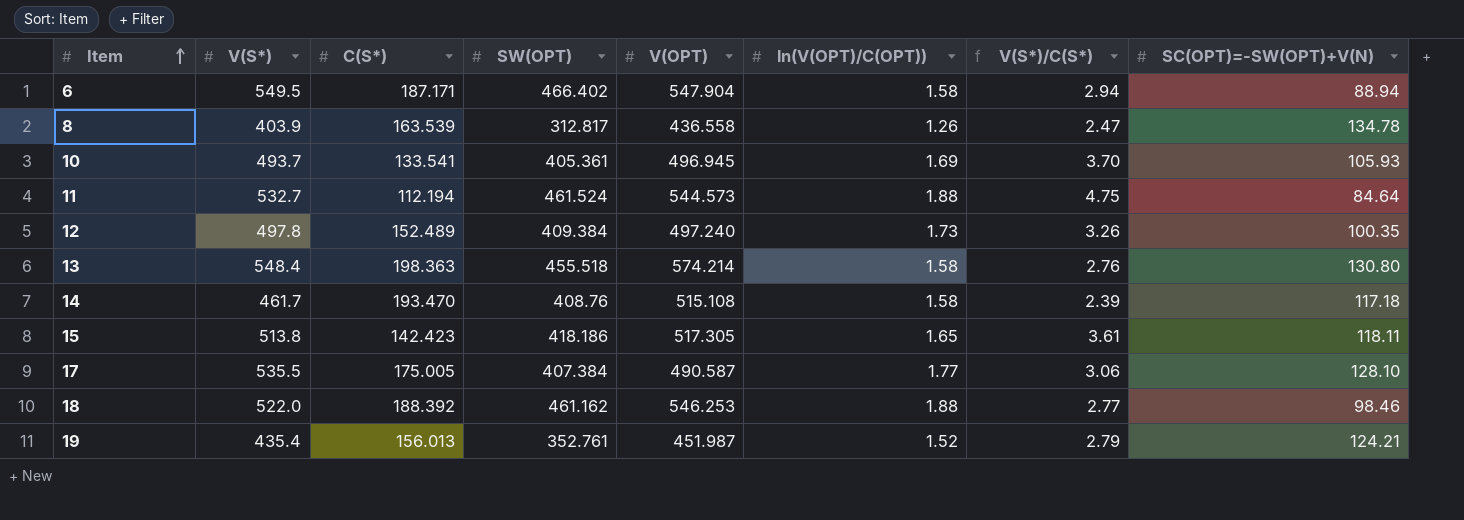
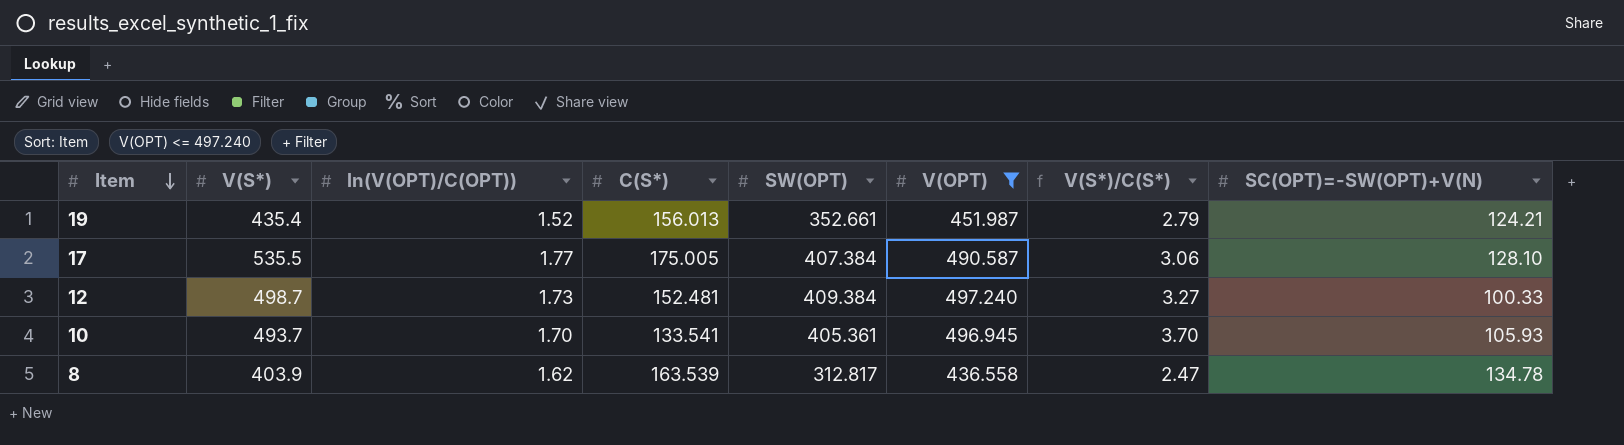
filter: none -> V(OPT) <= 497.240
row order: Item ascending -> Item descending
column ln(V(OPT)/C(OPT)) | position: 6 -> 3
19 | SW(OPT): 352.761 -> 352.661
12 | V(S*): 497.8 -> 498.7
12 | C(S*): 152.489 -> 152.481
12 | V(S*)/C(S*): 3.26 -> 3.27
12 | SC(OPT)=-SW(OPT)+V(N): 100.35 -> 100.33
10 | ln(V(OPT)/C(OPT)): 1.69 -> 1.70
8 | ln(V(OPT)/C(OPT)): 1.26 -> 1.62

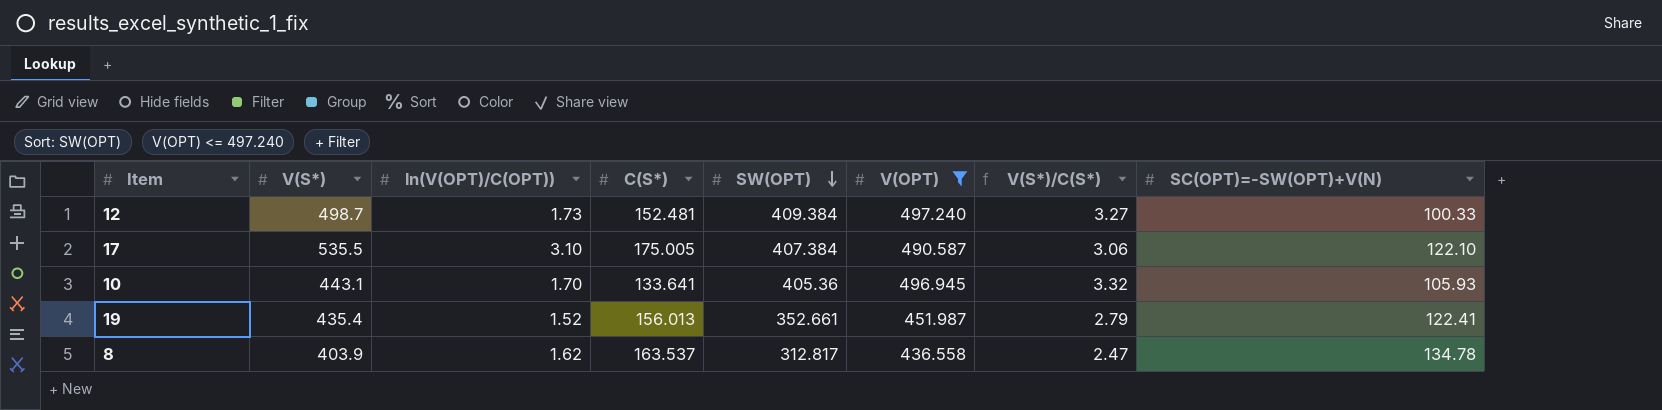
row order: Item descending -> SW(OPT) descending
17 | ln(V(OPT)/C(OPT)): 1.77 -> 3.10
17 | SC(OPT)=-SW(OPT)+V(N): 128.10 -> 122.10
10 | V(S*): 493.7 -> 443.1
10 | C(S*): 133.541 -> 133.641
10 | SW(OPT): 405.361 -> 405.36
10 | V(S*)/C(S*): 3.70 -> 3.32
19 | SC(OPT)=-SW(OPT)+V(N): 124.21 -> 122.41
8 | C(S*): 163.539 -> 163.537

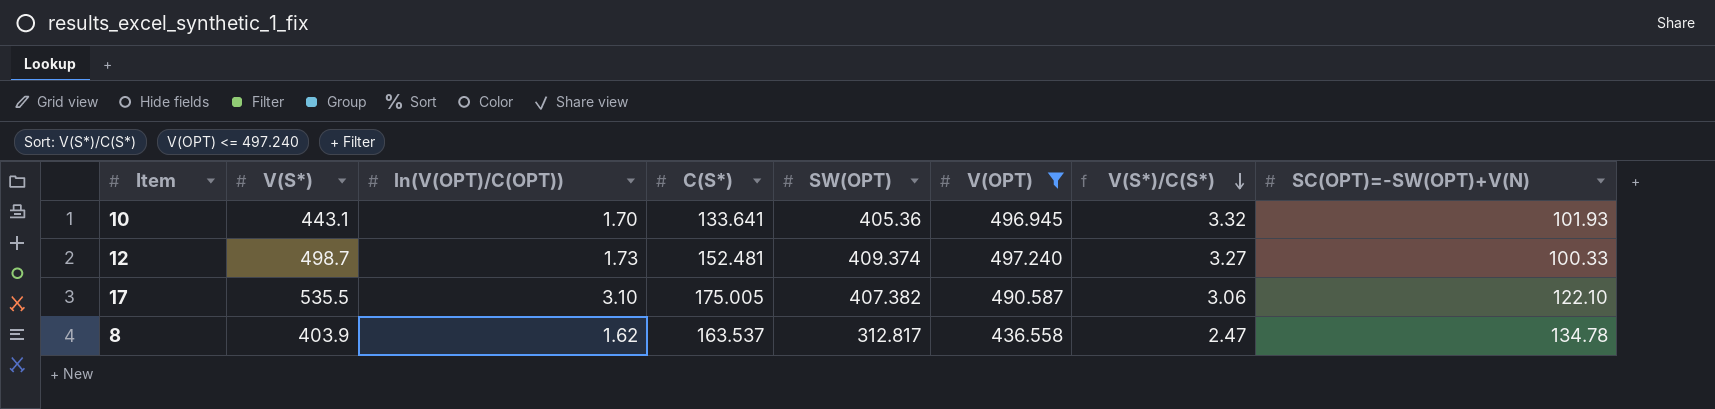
row order: SW(OPT) descending -> V(S*)/C(S*) descending
row 19: 435.4 | 1.52 | 156.013 | 352.661 | 451.987 | 2.79 | 122.41 -> none
10 | SC(OPT)=-SW(OPT)+V(N): 105.93 -> 101.93
12 | SW(OPT): 409.384 -> 409.374
17 | SW(OPT): 407.384 -> 407.382

